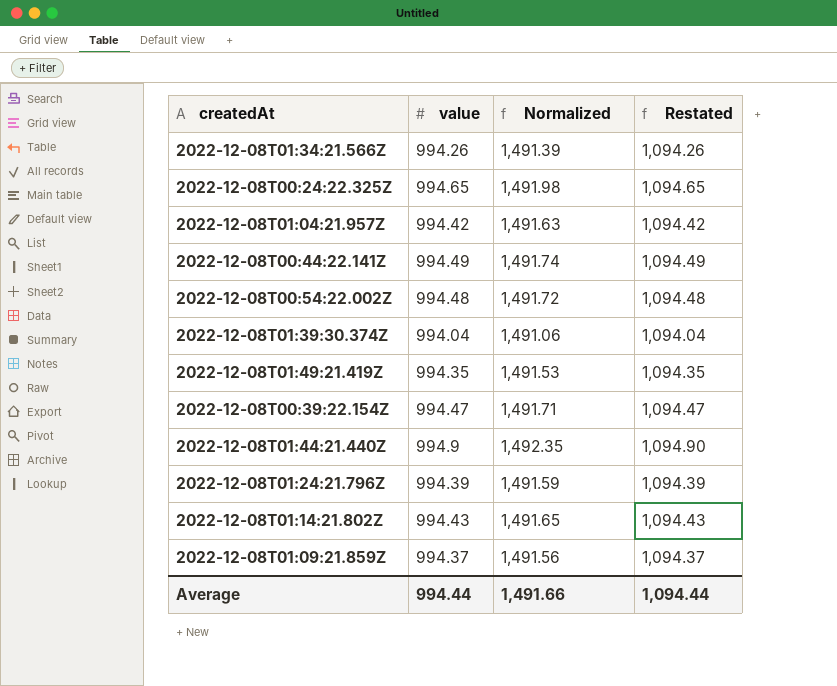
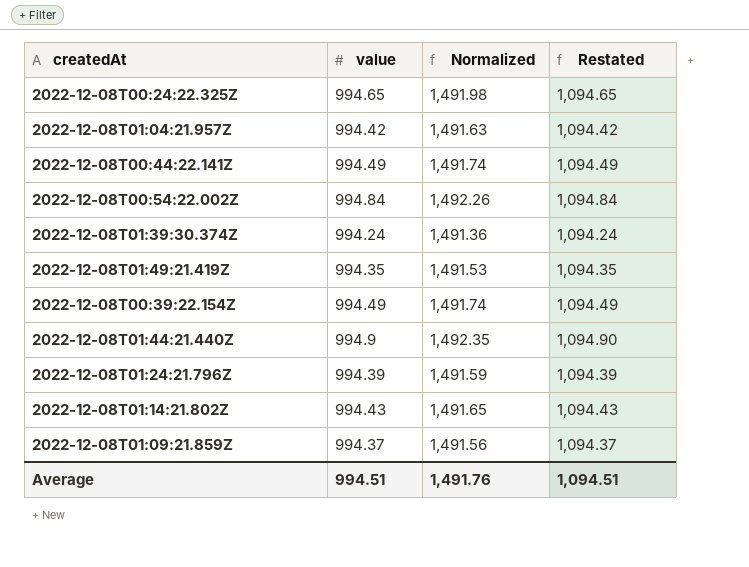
row 2022-12-08T01:34:21.566Z: 994.26 | 1,491.39 | 1,094.26 -> none
2022-12-08T00:54:22.002Z | value: 994.48 -> 994.84
2022-12-08T00:54:22.002Z | Normalized: 1,491.72 -> 1,492.26
2022-12-08T00:54:22.002Z | Restated: 1,094.48 -> 1,094.84
2022-12-08T01:39:30.374Z | value: 994.04 -> 994.24
2022-12-08T01:39:30.374Z | Normalized: 1,491.06 -> 1,491.36
2022-12-08T01:39:30.374Z | Restated: 1,094.04 -> 1,094.24
2022-12-08T00:39:22.154Z | value: 994.47 -> 994.49
2022-12-08T00:39:22.154Z | Normalized: 1,491.71 -> 1,491.74
2022-12-08T00:39:22.154Z | Restated: 1,094.47 -> 1,094.49
Average | value: 994.44 -> 994.51
Average | Normalized: 1,491.66 -> 1,491.76
Average | Restated: 1,094.44 -> 1,094.51

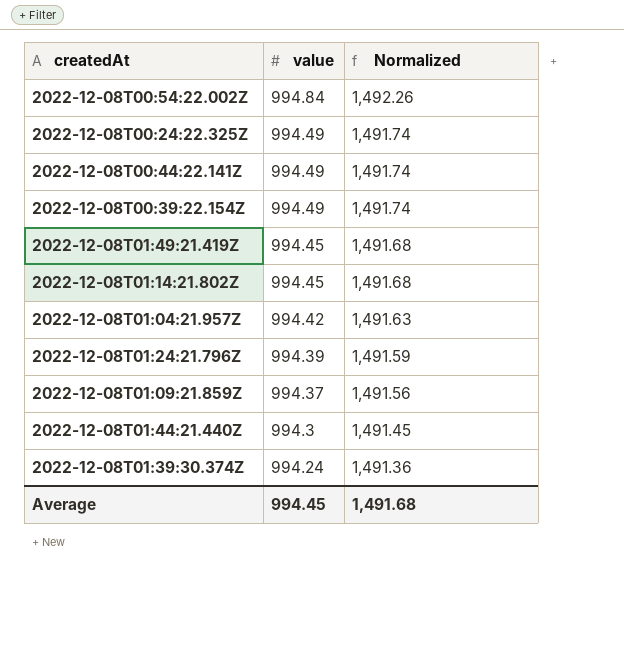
row order: none -> value descending
column Restated | formula: [value] + 100 -> none
2022-12-08T00:24:22.325Z | value: 994.65 -> 994.49
2022-12-08T00:24:22.325Z | Normalized: 1,491.98 -> 1,491.74
2022-12-08T01:49:21.419Z | value: 994.35 -> 994.45
2022-12-08T01:49:21.419Z | Normalized: 1,491.53 -> 1,491.68
2022-12-08T01:14:21.802Z | value: 994.43 -> 994.45
2022-12-08T01:14:21.802Z | Normalized: 1,491.65 -> 1,491.68
2022-12-08T01:44:21.440Z | value: 994.9 -> 994.3
2022-12-08T01:44:21.440Z | Normalized: 1,492.35 -> 1,491.45
Average | value: 994.51 -> 994.45
Average | Normalized: 1,491.76 -> 1,491.68

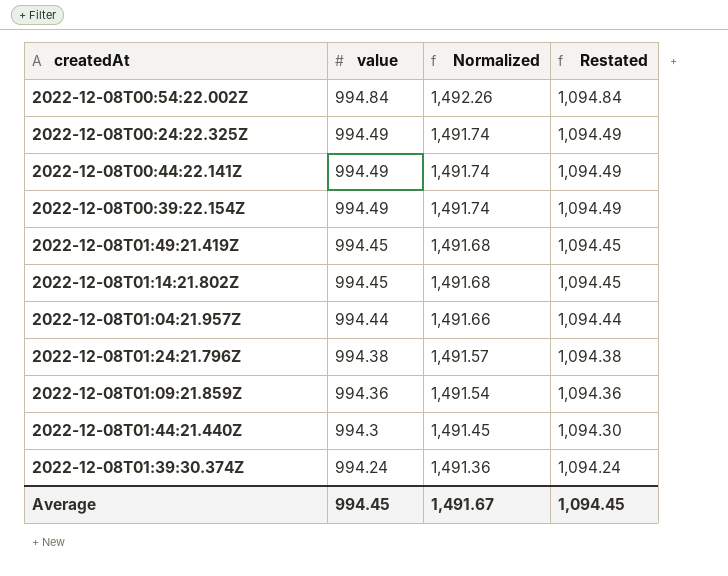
column Restated | formula: none -> [value] + 100
2022-12-08T01:04:21.957Z | value: 994.42 -> 994.44
2022-12-08T01:04:21.957Z | Normalized: 1,491.63 -> 1,491.66
2022-12-08T01:24:21.796Z | value: 994.39 -> 994.38
2022-12-08T01:24:21.796Z | Normalized: 1,491.59 -> 1,491.57
2022-12-08T01:09:21.859Z | value: 994.37 -> 994.36
2022-12-08T01:09:21.859Z | Normalized: 1,491.56 -> 1,491.54
Average | Normalized: 1,491.68 -> 1,491.67

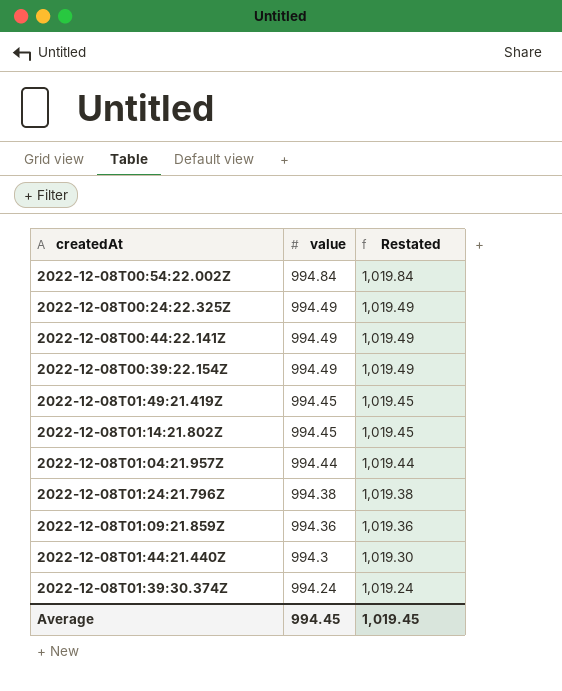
column Normalized | formula: [value] * 1.5 -> none
column Restated | formula: [value] + 100 -> [value] + 25
Average | Restated: 1,094.45 -> 1,019.45

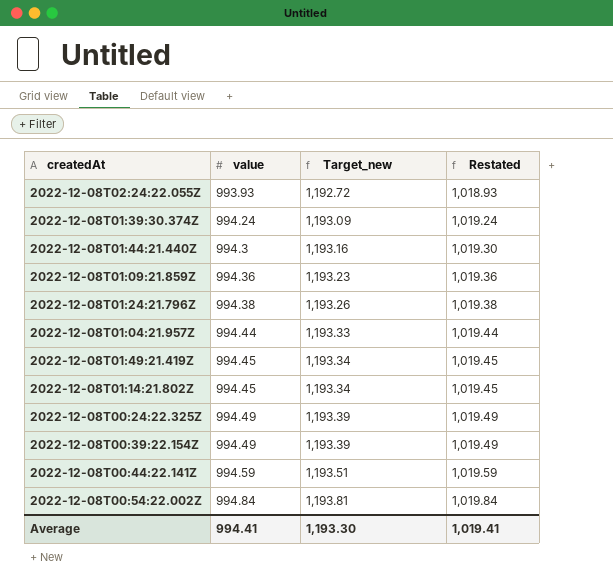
row order: value descending -> value ascending
column Target_new | formula: none -> [value] * 1.2
row 2022-12-08T02:24:22.055Z: none -> 993.93 | 1,192.72 | 1,018.93
2022-12-08T00:44:22.141Z | value: 994.49 -> 994.59
2022-12-08T00:44:22.141Z | Restated: 1,019.49 -> 1,019.59
Average | value: 994.45 -> 994.41
Average | Restated: 1,019.45 -> 1,019.41

